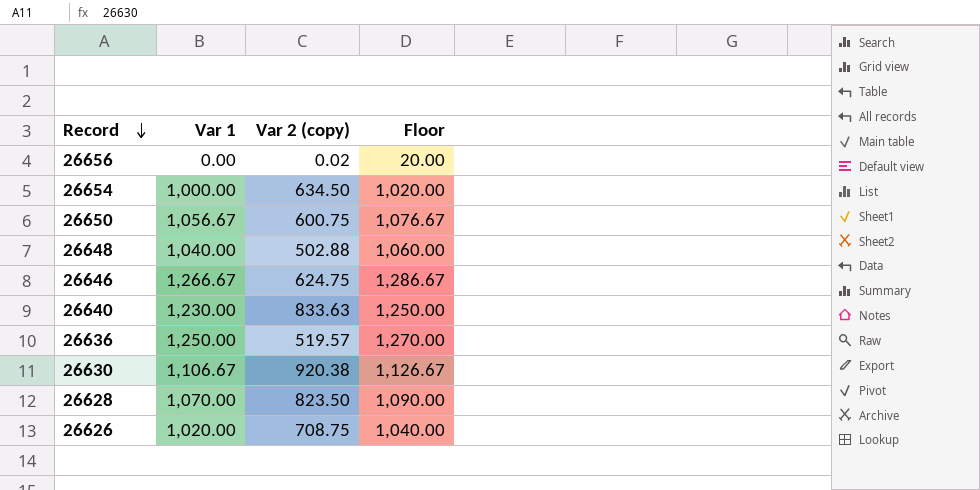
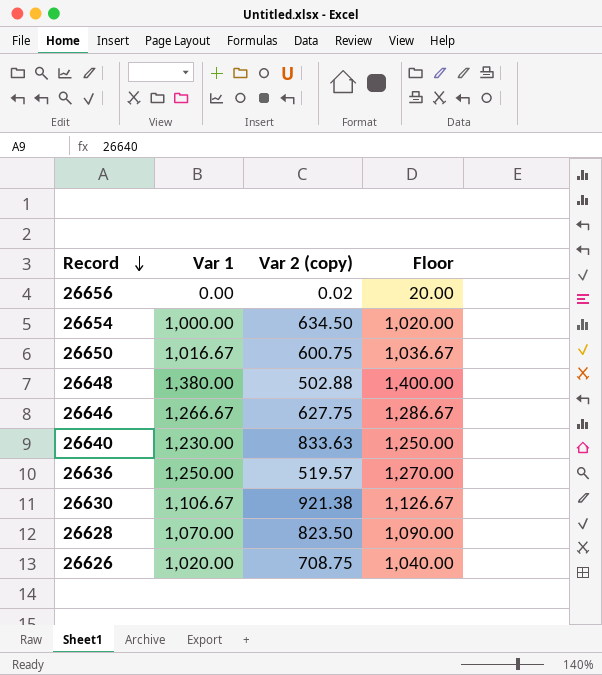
26650 | Var 1: 1,056.67 -> 1,016.67
26650 | Floor: 1,076.67 -> 1,036.67
26648 | Var 1: 1,040.00 -> 1,380.00
26648 | Floor: 1,060.00 -> 1,400.00
26646 | Var 2 (copy): 624.75 -> 627.75
26630 | Var 2 (copy): 920.38 -> 921.38

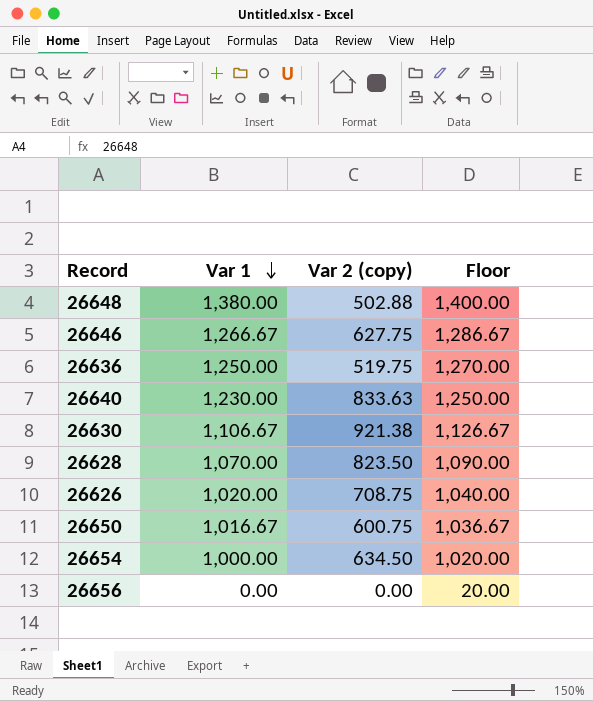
row order: Record descending -> Var 1 descending
26636 | Var 2 (copy): 519.57 -> 519.75
26656 | Var 2 (copy): 0.02 -> 0.00

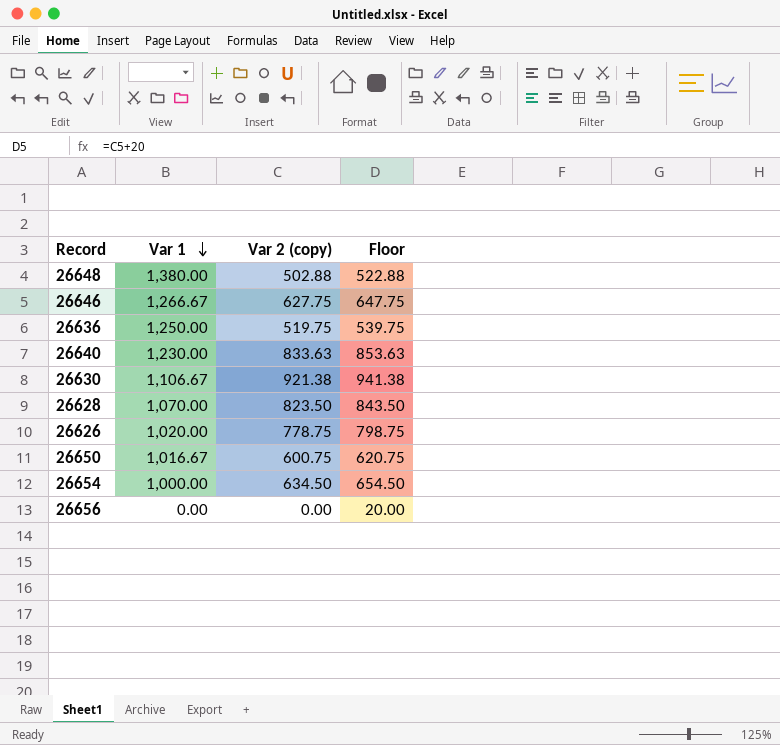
column Floor | formula: [Var 1] + 20 -> [Var 2 (copy)] + 20
26626 | Var 2 (copy): 708.75 -> 778.75

